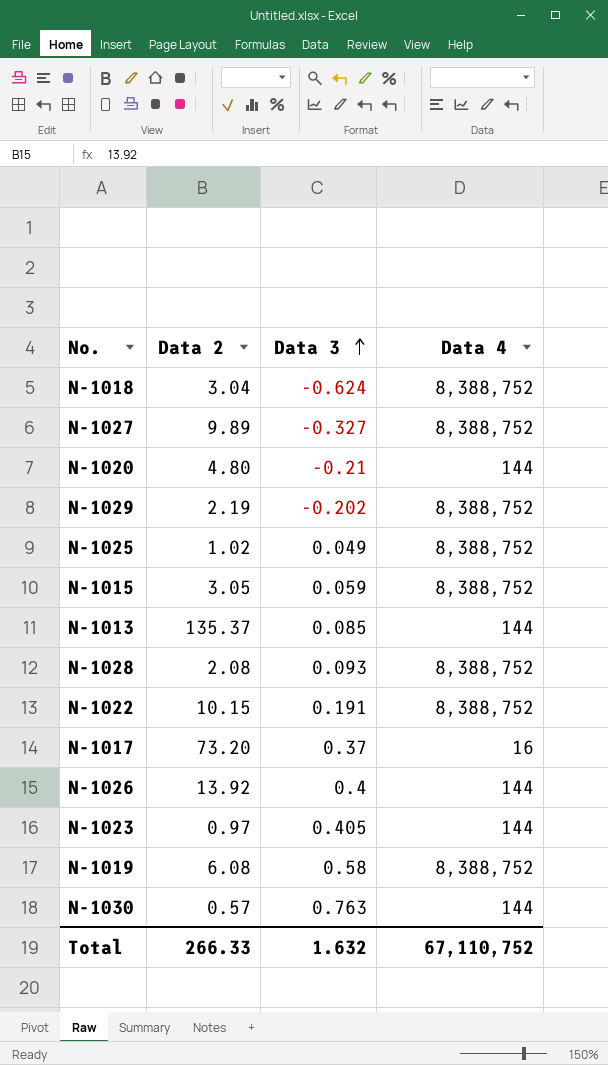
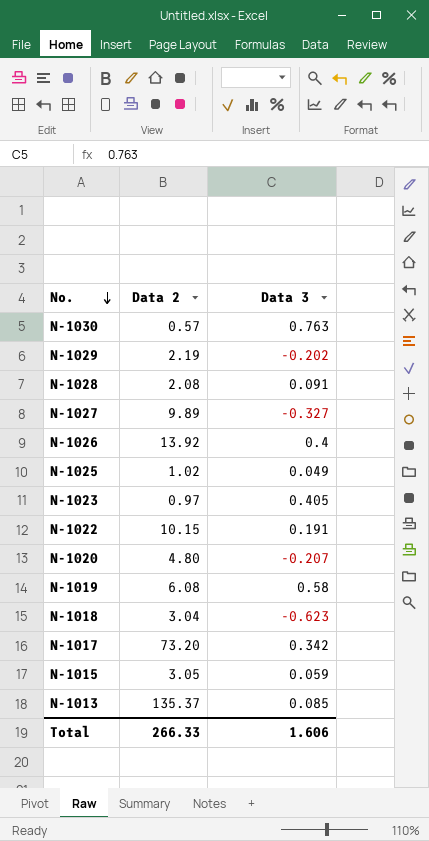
row order: Data 3 ascending -> No. descending
column Data 4 | position: 4 -> none
N-1028 | Data 3: 0.093 -> 0.091
N-1020 | Data 3: -0.21 -> -0.207
N-1018 | Data 3: -0.624 -> -0.623
N-1017 | Data 3: 0.37 -> 0.342
Total | Data 3: 1.632 -> 1.606

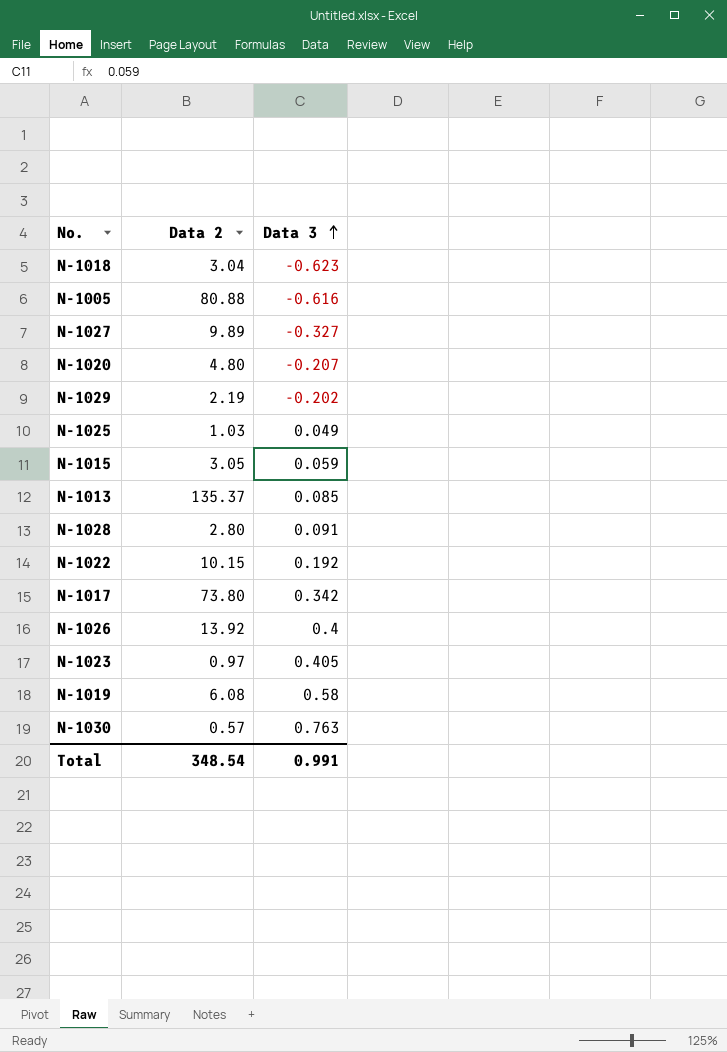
row order: No. descending -> Data 3 ascending
row N-1005: none -> 80.88 | -0.616
N-1025 | Data 2: 1.02 -> 1.03
N-1028 | Data 2: 2.08 -> 2.80
N-1022 | Data 3: 0.191 -> 0.192
N-1017 | Data 2: 73.20 -> 73.80
Total | Data 2: 266.33 -> 348.54
Total | Data 3: 1.606 -> 0.991

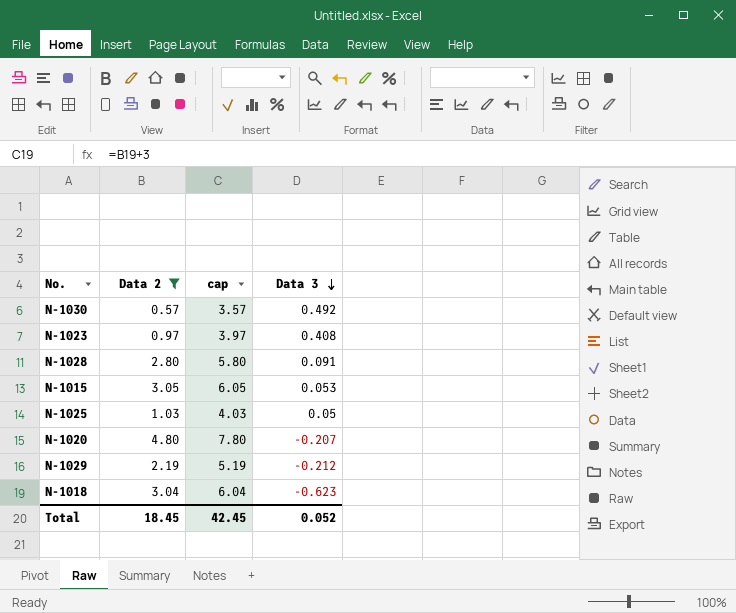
filter: none -> Data 2 <= 4.80
row order: Data 3 ascending -> Data 3 descending
column cap | formula: none -> [Data 2] + 3
N-1030 | Data 3: 0.763 -> 0.492
N-1023 | Data 3: 0.405 -> 0.408
N-1015 | Data 3: 0.059 -> 0.053
N-1025 | Data 3: 0.049 -> 0.05
N-1029 | Data 3: -0.202 -> -0.212
Total | Data 2: 348.54 -> 18.45
Total | Data 3: 0.991 -> 0.052

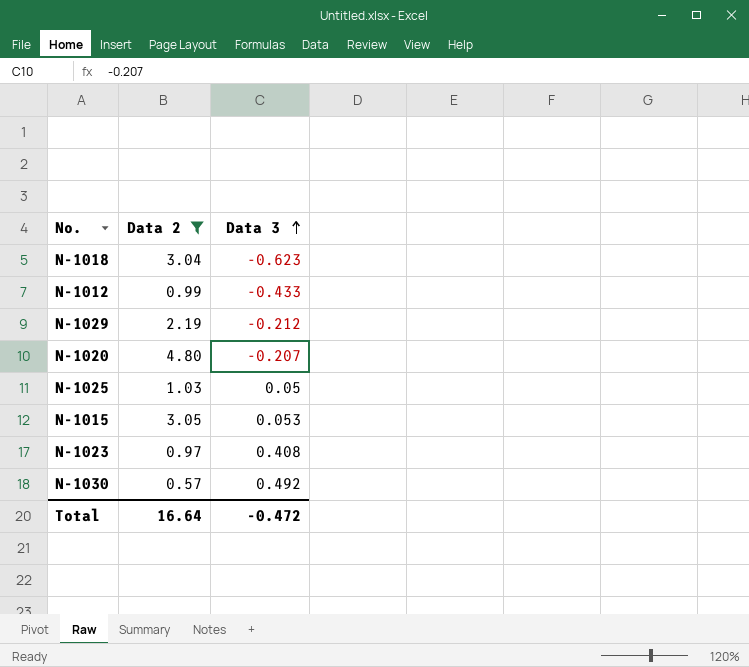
row order: Data 3 descending -> Data 3 ascending
column cap | formula: [Data 2] + 3 -> none
row N-1028: 2.80 | 5.80 | 0.091 -> none
row N-1012: none -> 0.99 | -0.433
Total | Data 2: 18.45 -> 16.64
Total | Data 3: 0.052 -> -0.472

